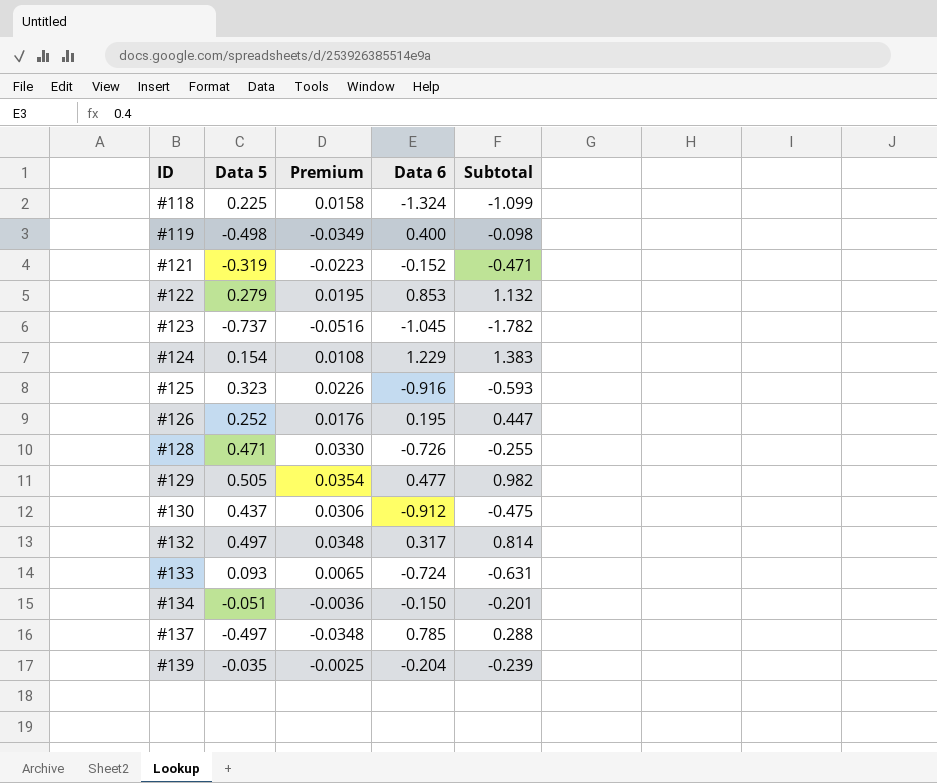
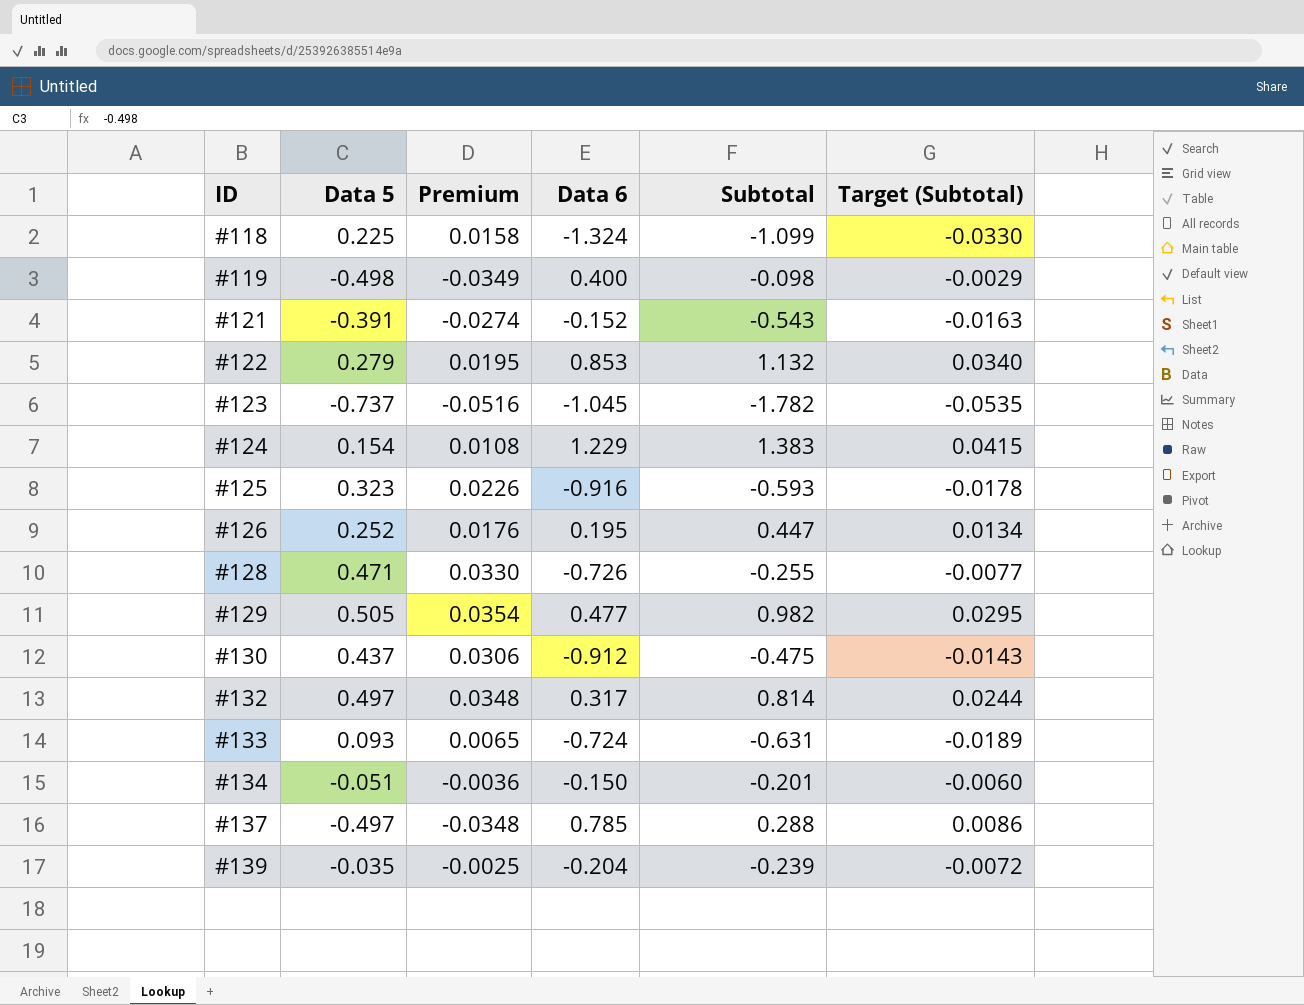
column Target (Subtotal) | formula: none -> [Subtotal] * 0.03
#121 | Data 5: -0.319 -> -0.391
#121 | Premium: -0.0223 -> -0.0274
#121 | Subtotal: -0.471 -> -0.543

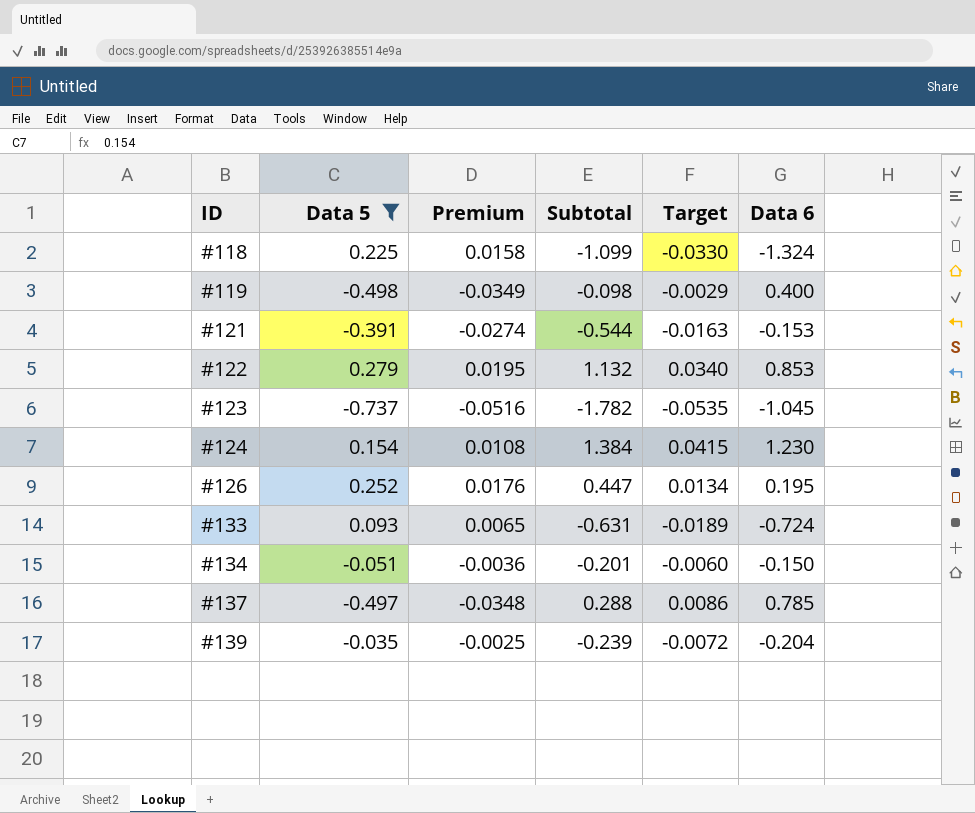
filter: none -> Data 5 <= 0.279
column name: Target (Subtotal) -> Target
column Data 6 | position: 4 -> 6
#121 | Subtotal: -0.543 -> -0.544
#121 | Data 6: -0.152 -> -0.153
#124 | Subtotal: 1.383 -> 1.384
#124 | Data 6: 1.229 -> 1.230

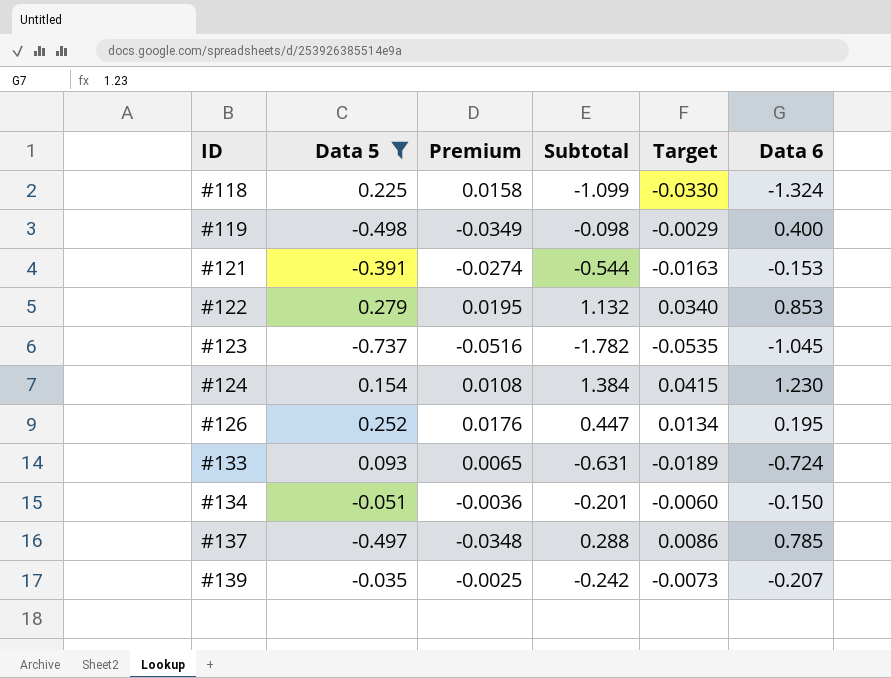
#139 | Subtotal: -0.239 -> -0.242
#139 | Target: -0.0072 -> -0.0073
#139 | Data 6: -0.204 -> -0.207

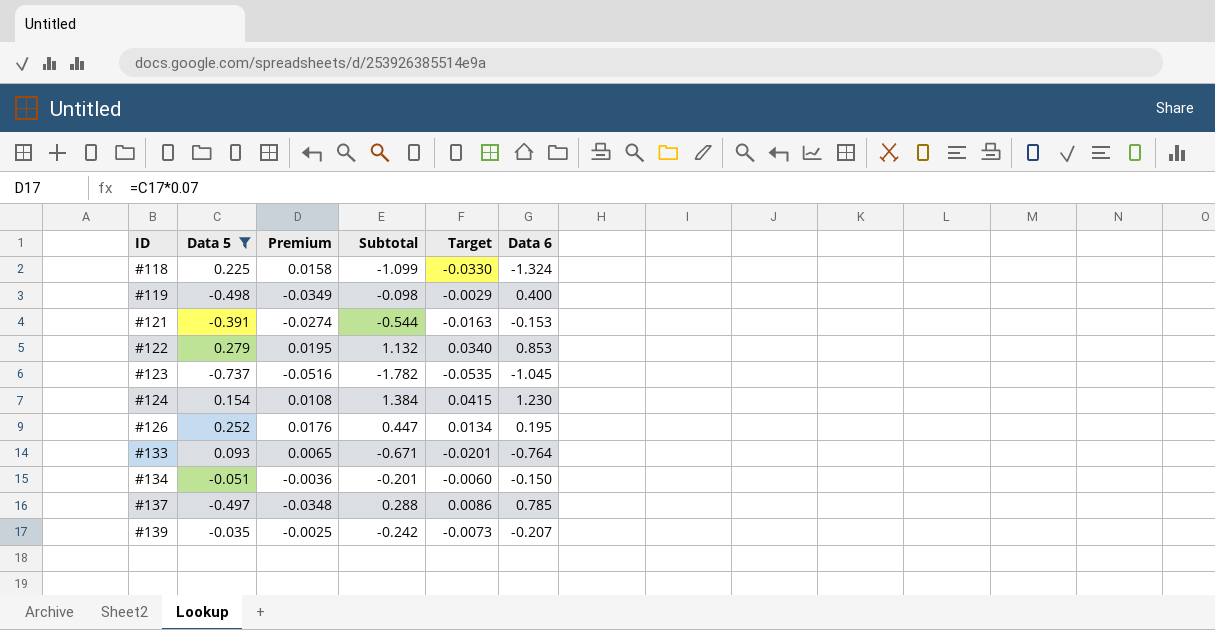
#133 | Subtotal: -0.631 -> -0.671
#133 | Target: -0.0189 -> -0.0201
#133 | Data 6: -0.724 -> -0.764

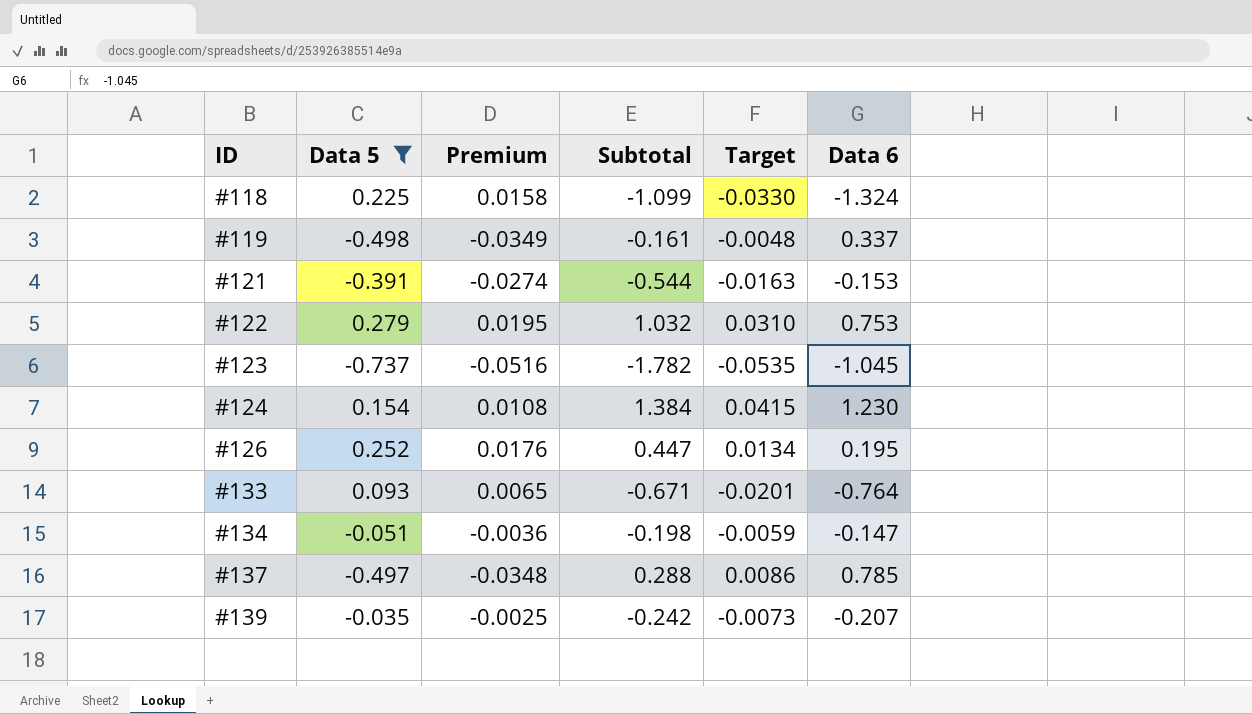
#119 | Subtotal: -0.098 -> -0.161
#119 | Target: -0.0029 -> -0.0048
#119 | Data 6: 0.400 -> 0.337
#122 | Subtotal: 1.132 -> 1.032
#122 | Target: 0.0340 -> 0.0310
#122 | Data 6: 0.853 -> 0.753
#134 | Subtotal: -0.201 -> -0.198
#134 | Target: -0.0060 -> -0.0059
#134 | Data 6: -0.150 -> -0.147

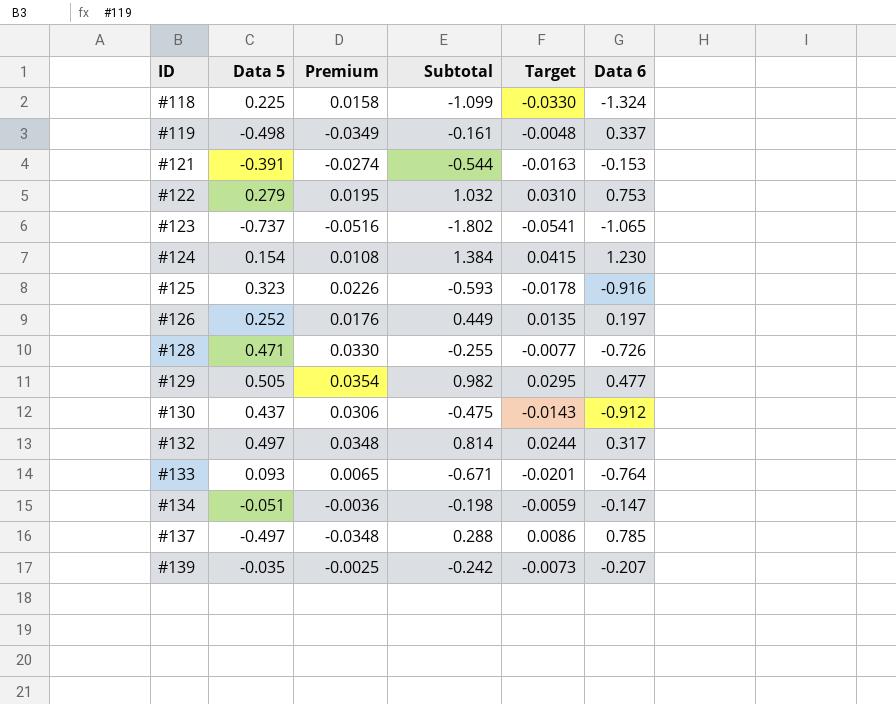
filter: Data 5 <= 0.279 -> none
#123 | Subtotal: -1.782 -> -1.802
#123 | Target: -0.0535 -> -0.0541
#123 | Data 6: -1.045 -> -1.065
#126 | Subtotal: 0.447 -> 0.449
#126 | Target: 0.0134 -> 0.0135
#126 | Data 6: 0.195 -> 0.197

